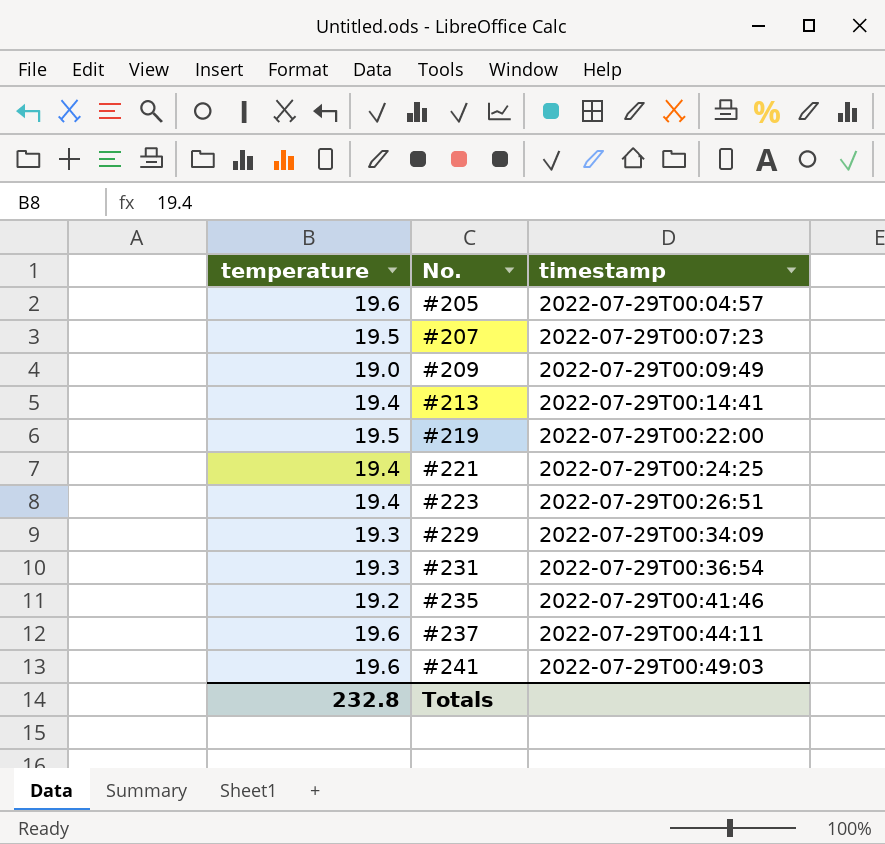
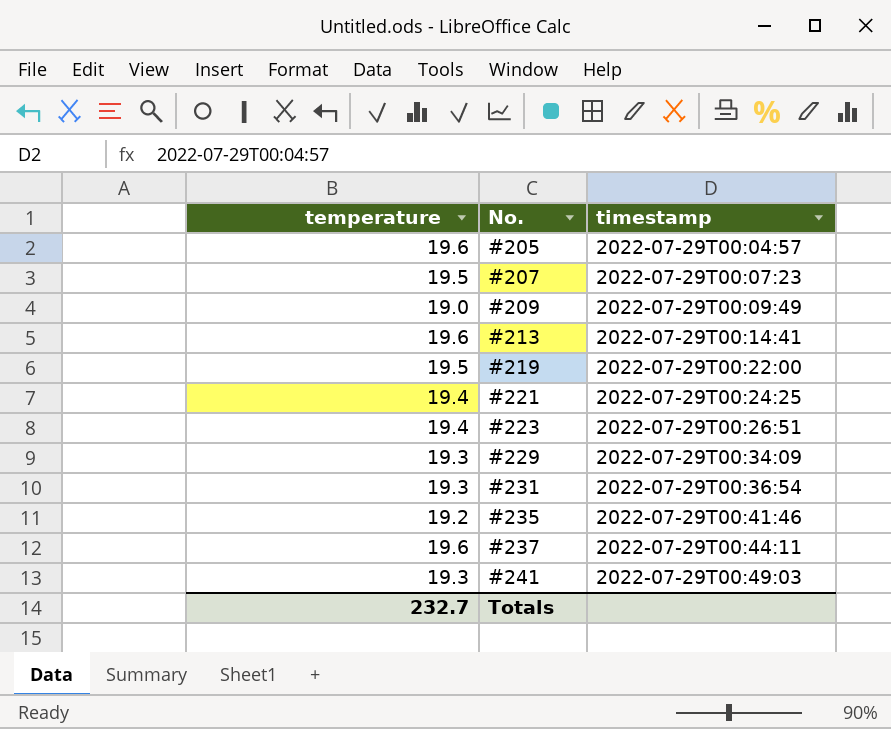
#213 | temperature: 19.4 -> 19.6
#241 | temperature: 19.6 -> 19.3
Totals | temperature: 232.8 -> 232.7

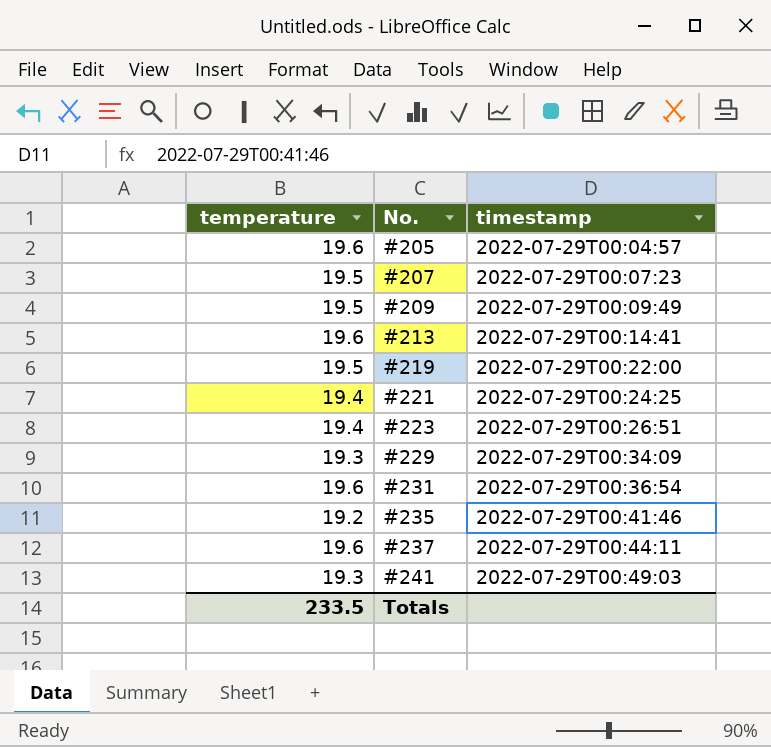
#209 | temperature: 19.0 -> 19.5
#231 | temperature: 19.3 -> 19.6
Totals | temperature: 232.7 -> 233.5

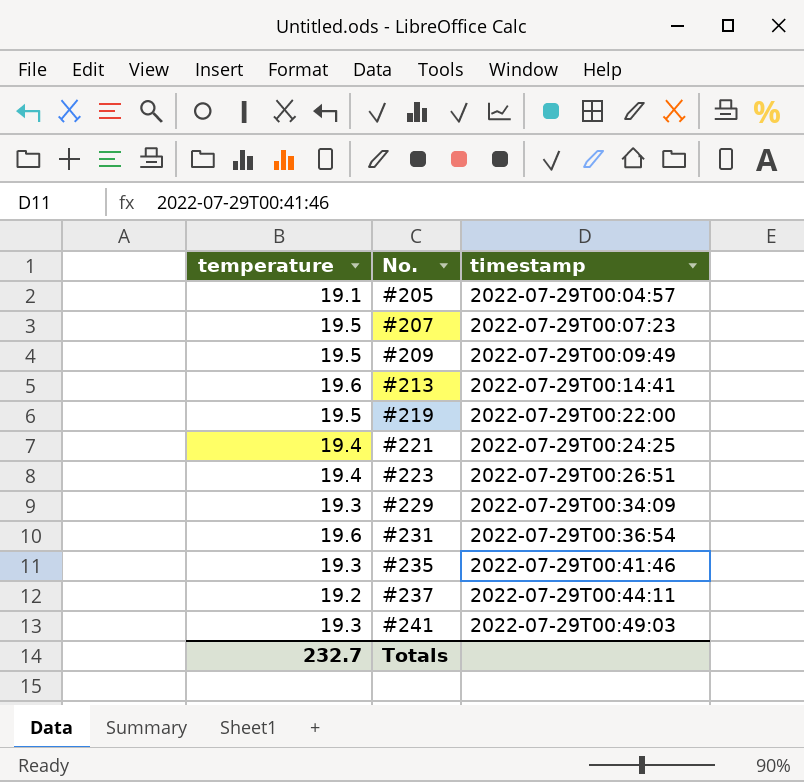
#205 | temperature: 19.6 -> 19.1
#235 | temperature: 19.2 -> 19.3
#237 | temperature: 19.6 -> 19.2
Totals | temperature: 233.5 -> 232.7

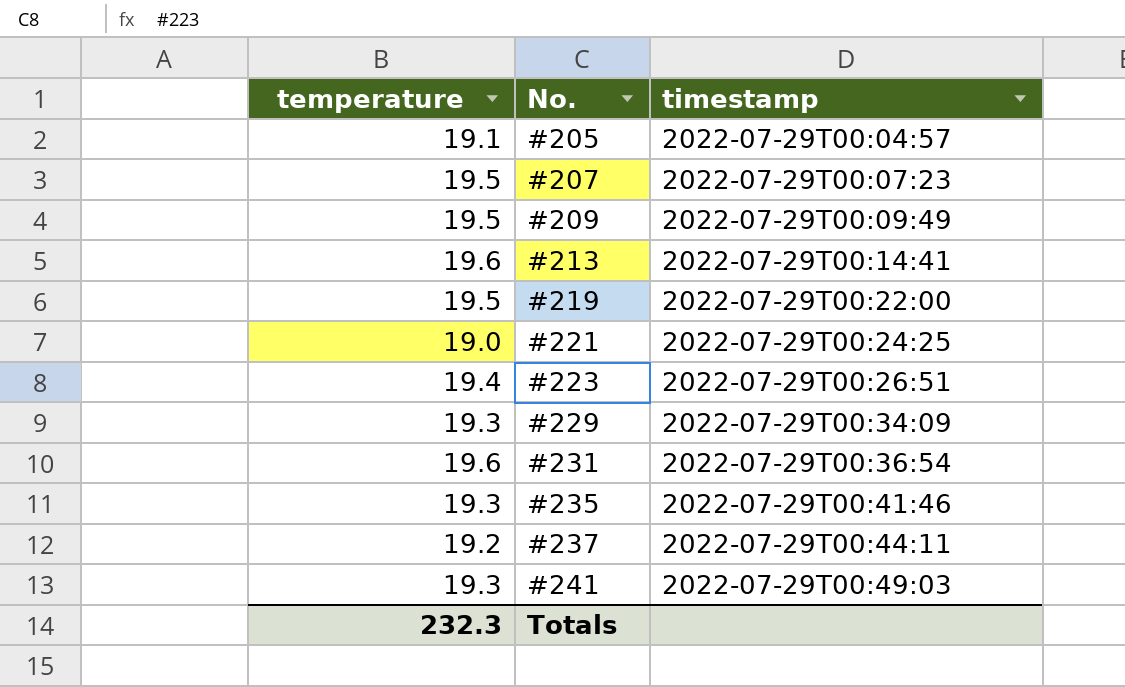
#221 | temperature: 19.4 -> 19.0
Totals | temperature: 232.7 -> 232.3

